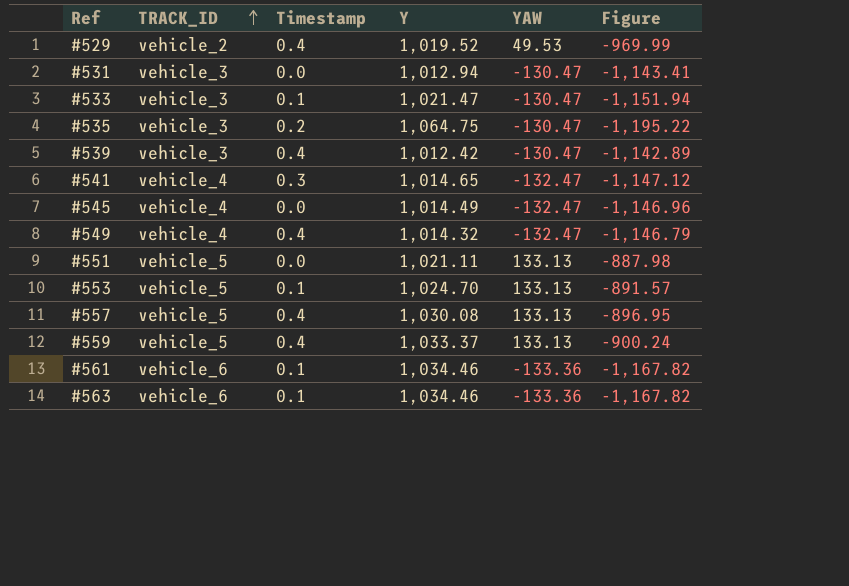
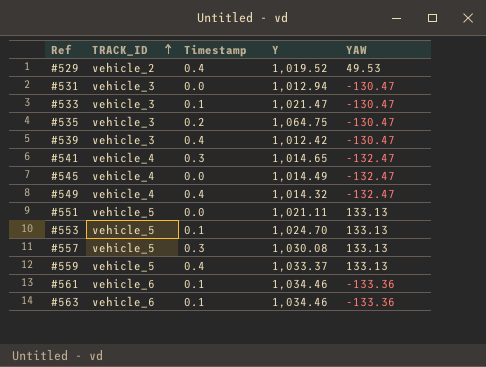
column Figure | formula: [YAW] - [Y] -> none
#557 | Timestamp: 0.4 -> 0.3

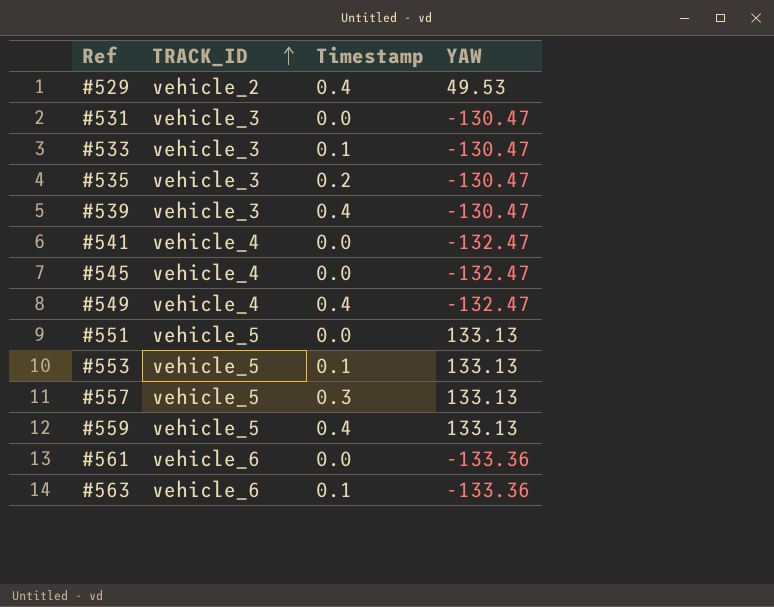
column Y | position: 4 -> none
#541 | Timestamp: 0.3 -> 0.0
#561 | Timestamp: 0.1 -> 0.0

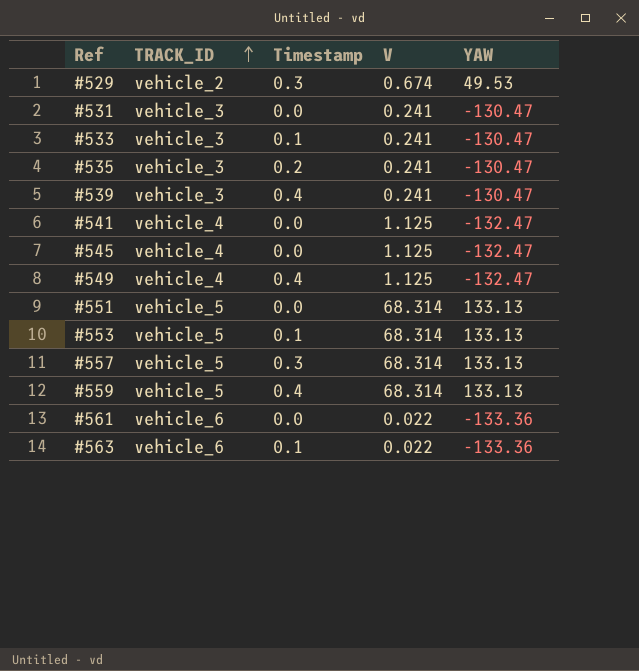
column V | position: none -> 4
#529 | Timestamp: 0.4 -> 0.3

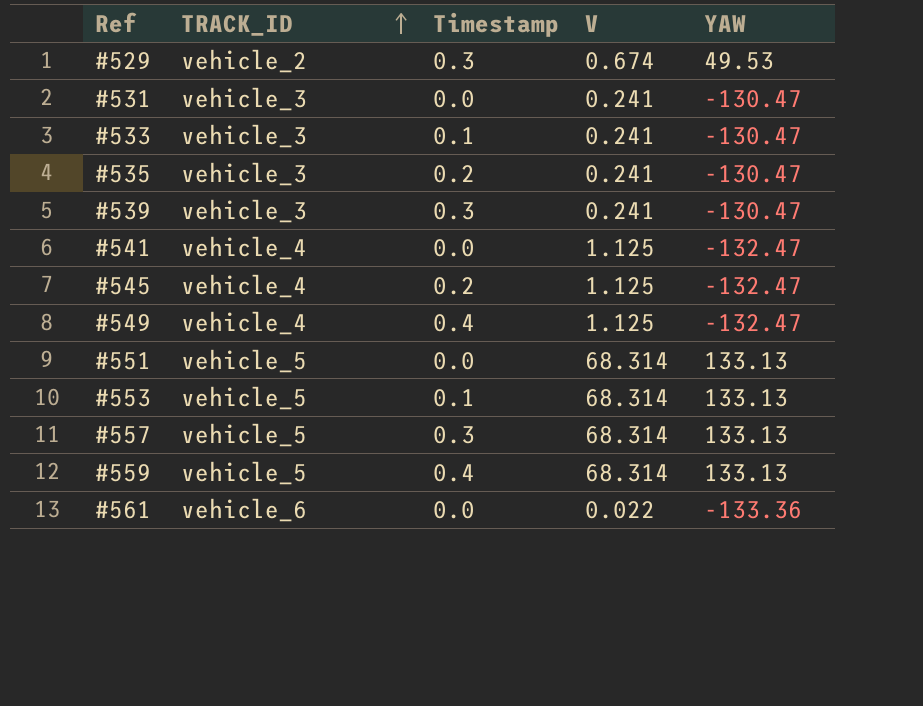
row #563: vehicle_6 | 0.1 | 0.022 | -133.36 -> none
#539 | Timestamp: 0.4 -> 0.3
#545 | Timestamp: 0.0 -> 0.2

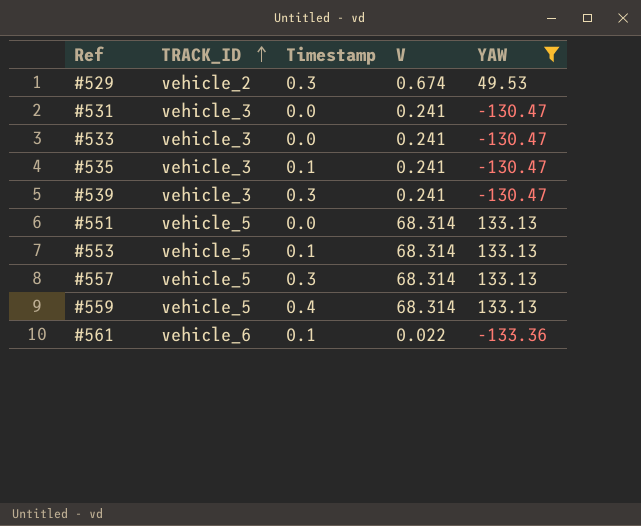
filter: none -> YAW != -132.47
#533 | Timestamp: 0.1 -> 0.0
#535 | Timestamp: 0.2 -> 0.1
#561 | Timestamp: 0.0 -> 0.1

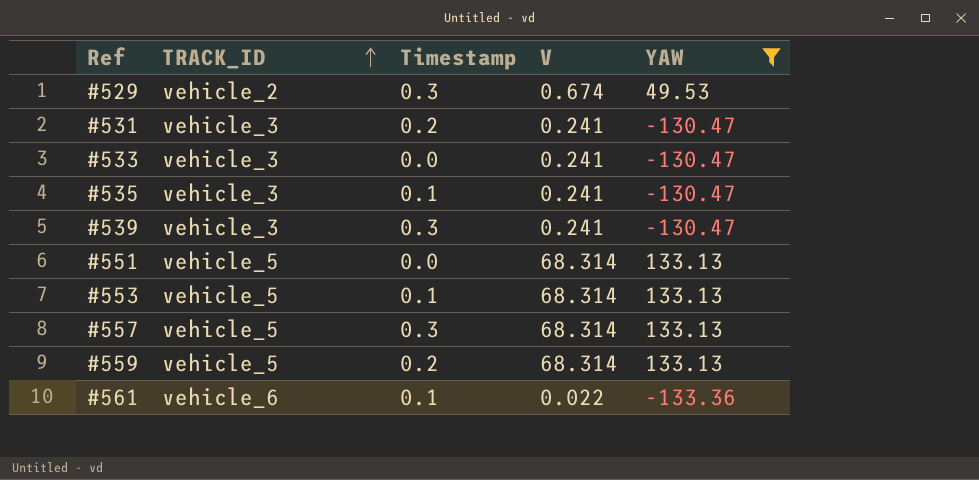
#531 | Timestamp: 0.0 -> 0.2
#559 | Timestamp: 0.4 -> 0.2

